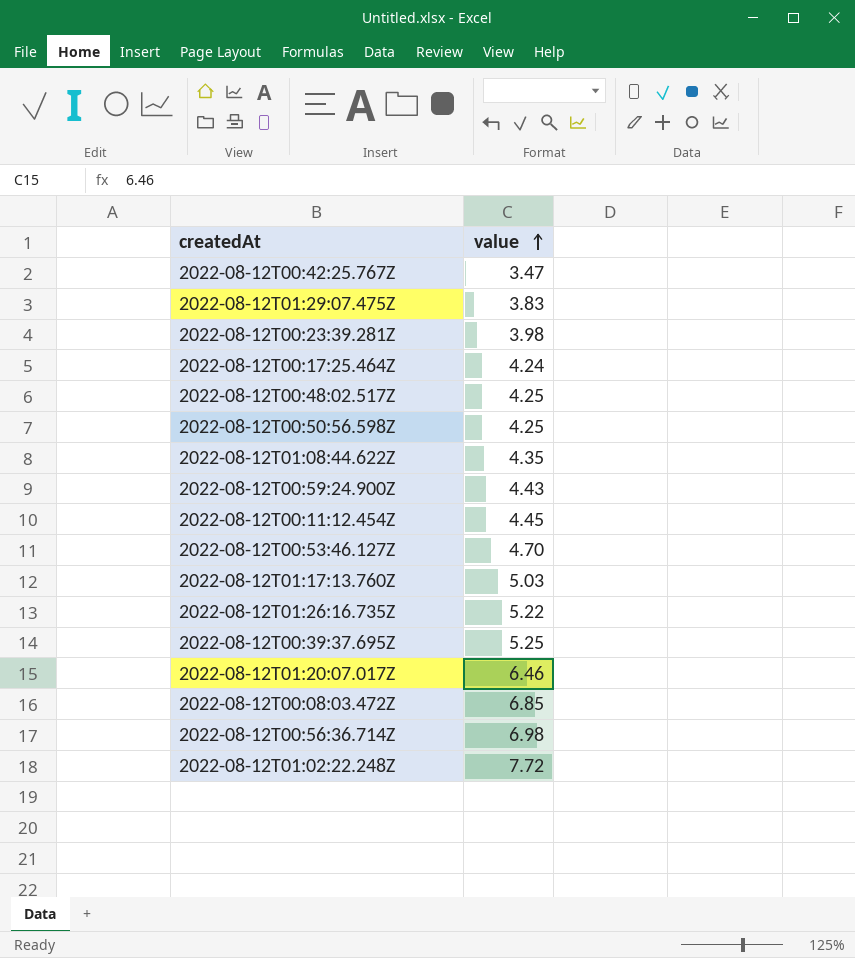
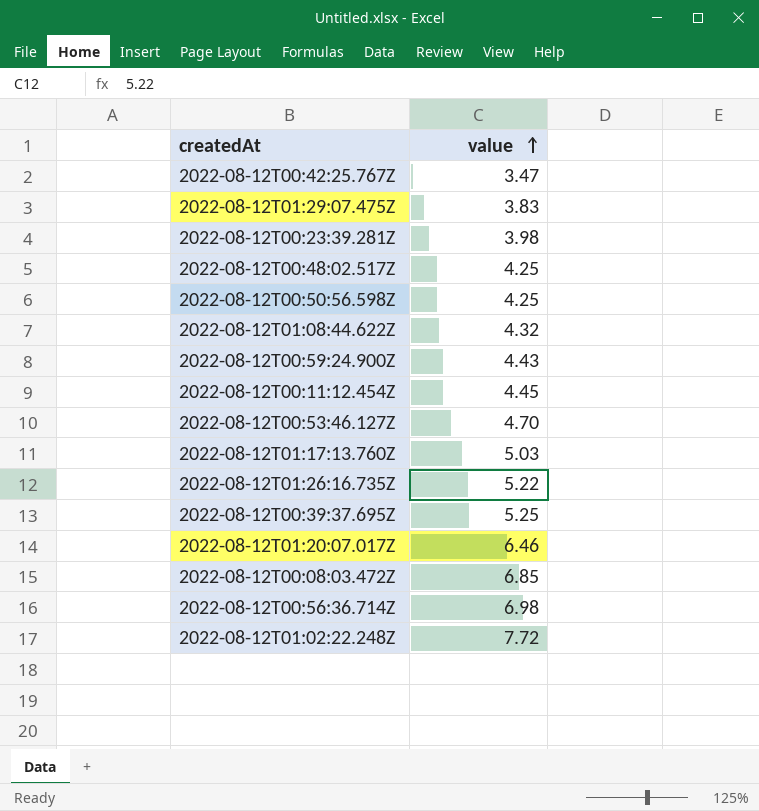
row 2022-08-12T00:17:25.464Z: 4.24 -> none
2022-08-12T01:08:44.622Z | value: 4.35 -> 4.32

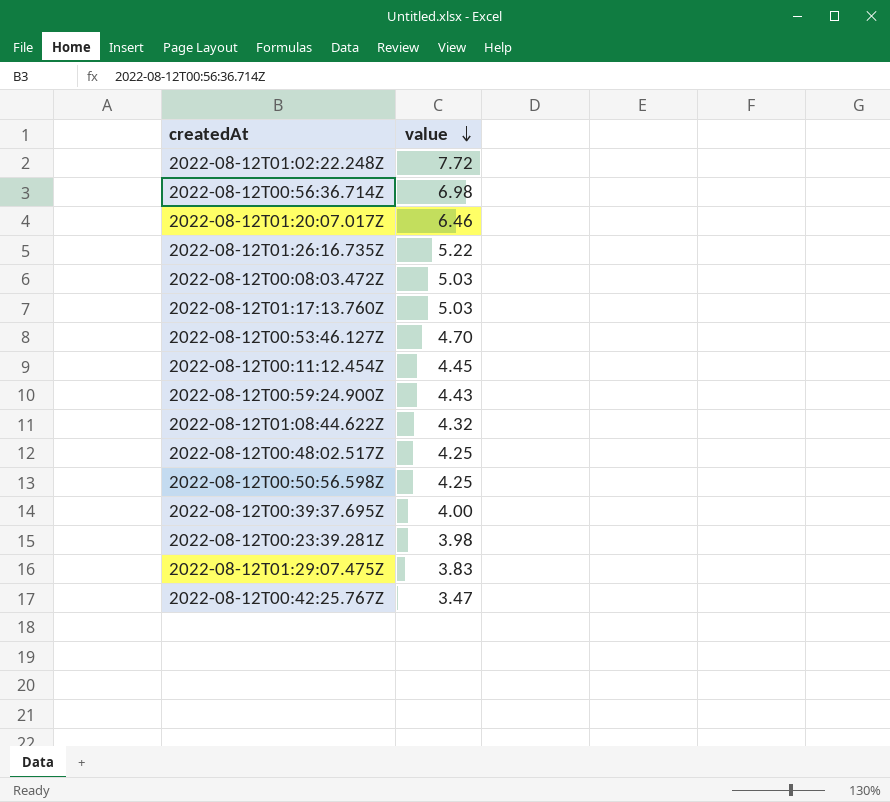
row order: value ascending -> value descending
2022-08-12T00:08:03.472Z | value: 6.85 -> 5.03
2022-08-12T00:39:37.695Z | value: 5.25 -> 4.00

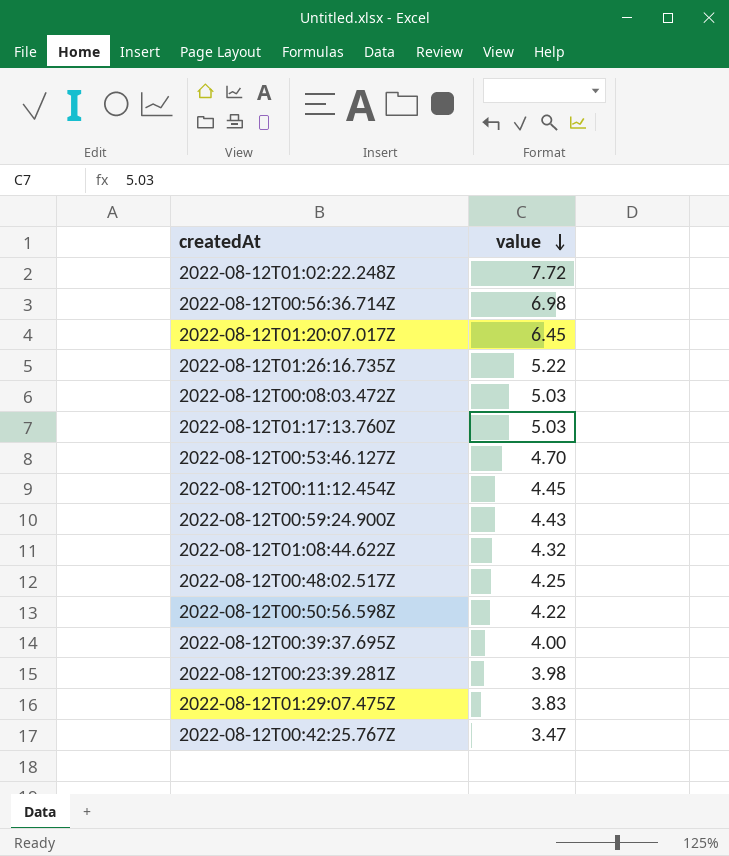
2022-08-12T01:20:07.017Z | value: 6.46 -> 6.45
2022-08-12T00:50:56.598Z | value: 4.25 -> 4.22

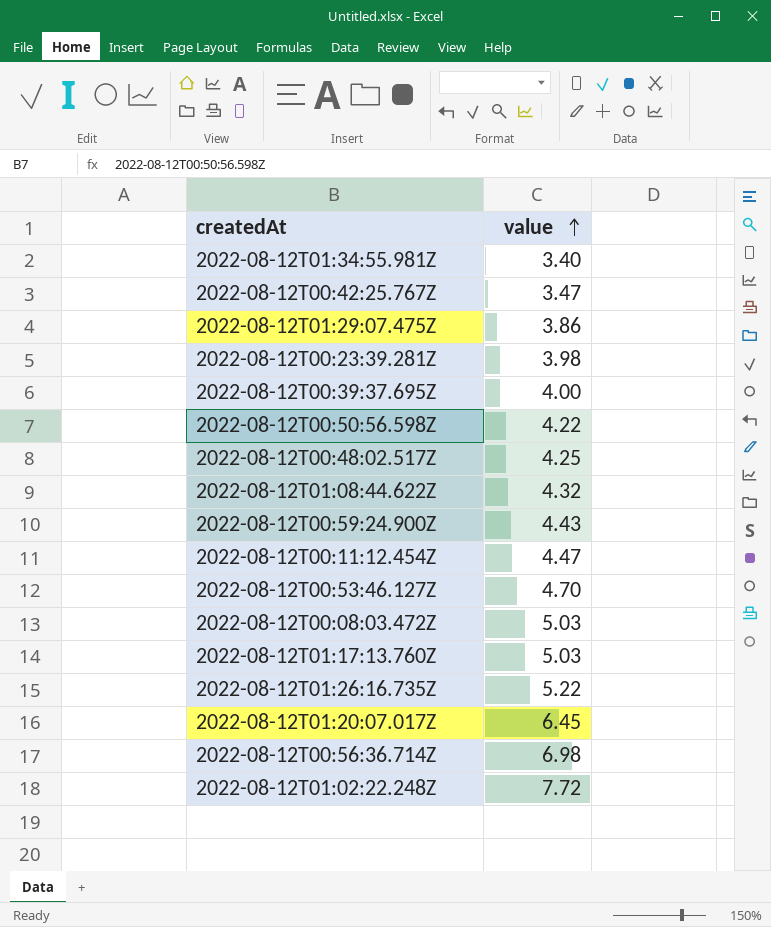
row order: value descending -> value ascending
row 2022-08-12T01:34:55.981Z: none -> 3.40
2022-08-12T01:29:07.475Z | value: 3.83 -> 3.86
2022-08-12T00:11:12.454Z | value: 4.45 -> 4.47

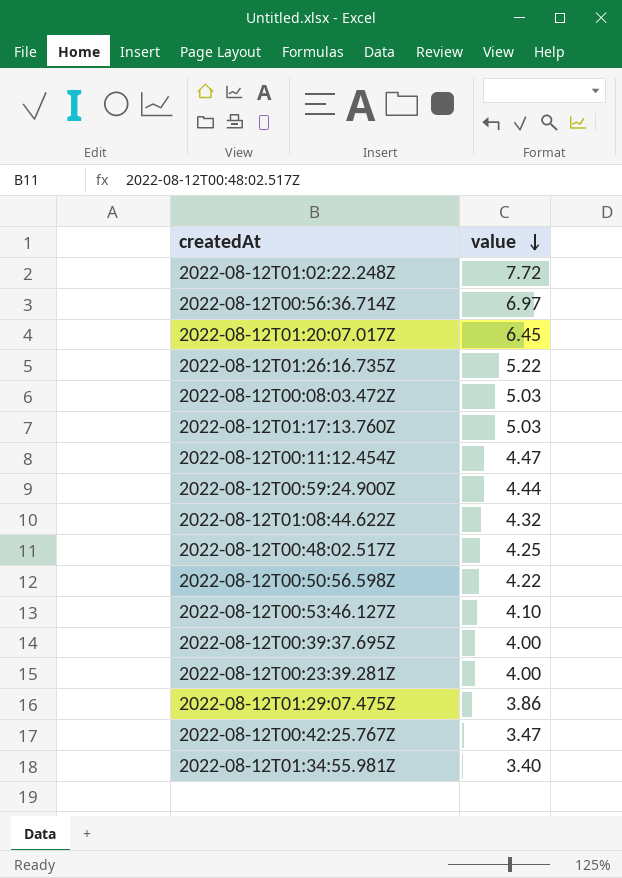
row order: value ascending -> value descending
2022-08-12T00:56:36.714Z | value: 6.98 -> 6.97
2022-08-12T00:59:24.900Z | value: 4.43 -> 4.44
2022-08-12T00:53:46.127Z | value: 4.70 -> 4.10
2022-08-12T00:23:39.281Z | value: 3.98 -> 4.00

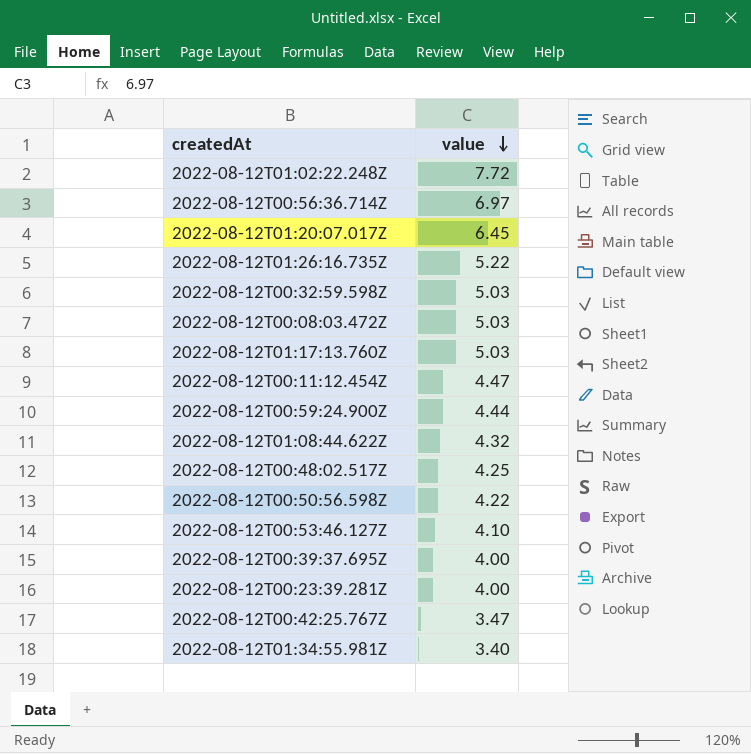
row 2022-08-12T01:29:07.475Z: 3.86 -> none
row 2022-08-12T00:32:59.598Z: none -> 5.03

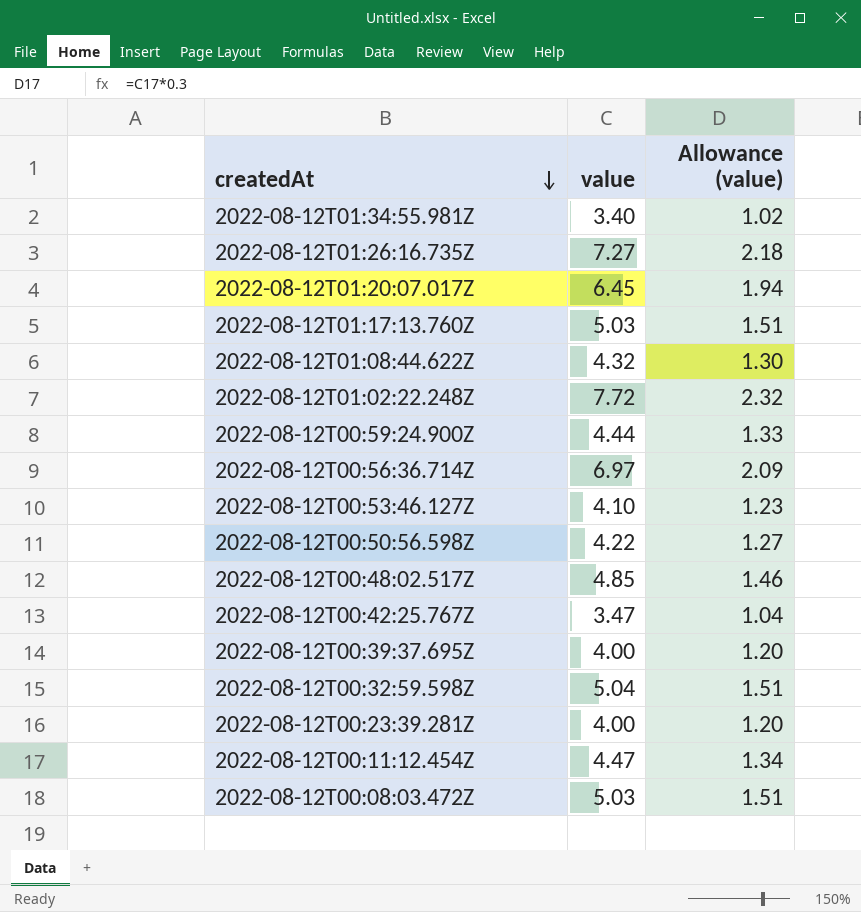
row order: value descending -> createdAt descending
column Allowance (value) | formula: none -> [value] * 0.3
2022-08-12T01:26:16.735Z | value: 5.22 -> 7.27
2022-08-12T00:48:02.517Z | value: 4.25 -> 4.85
2022-08-12T00:32:59.598Z | value: 5.03 -> 5.04

